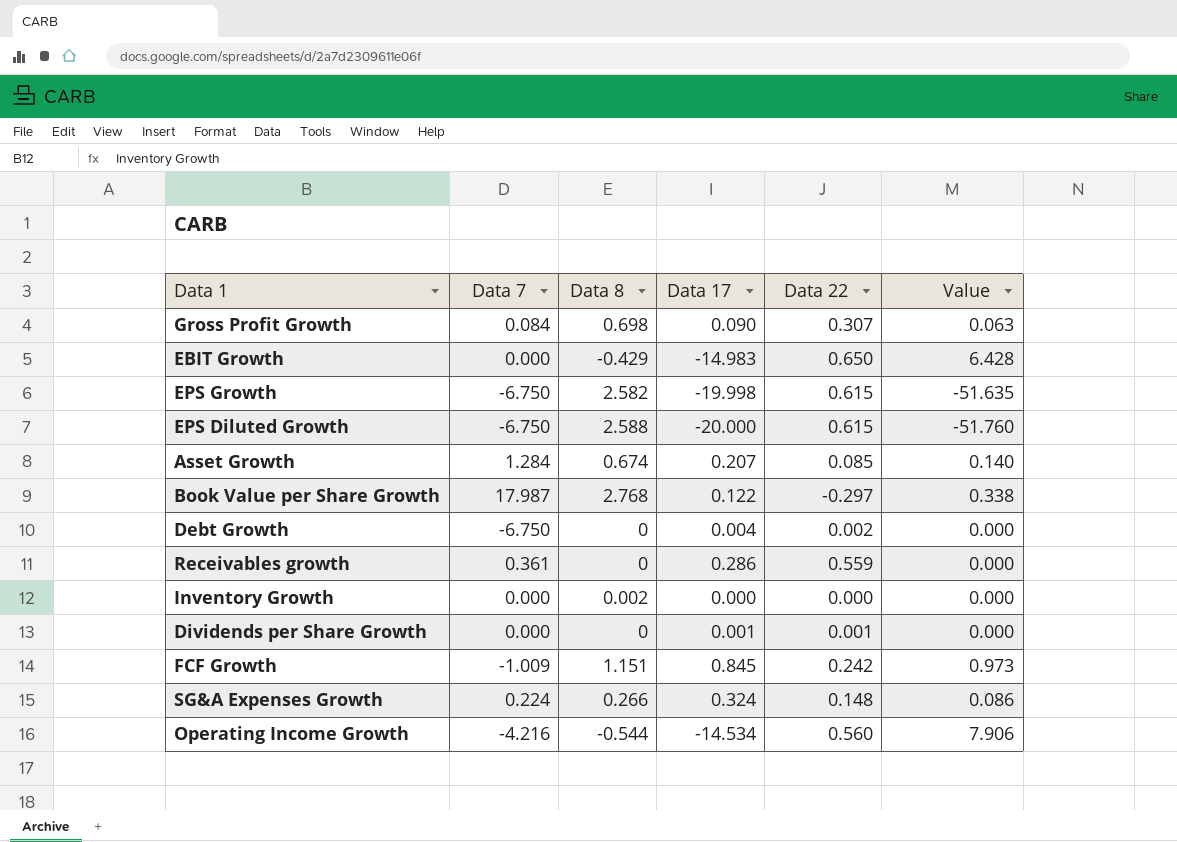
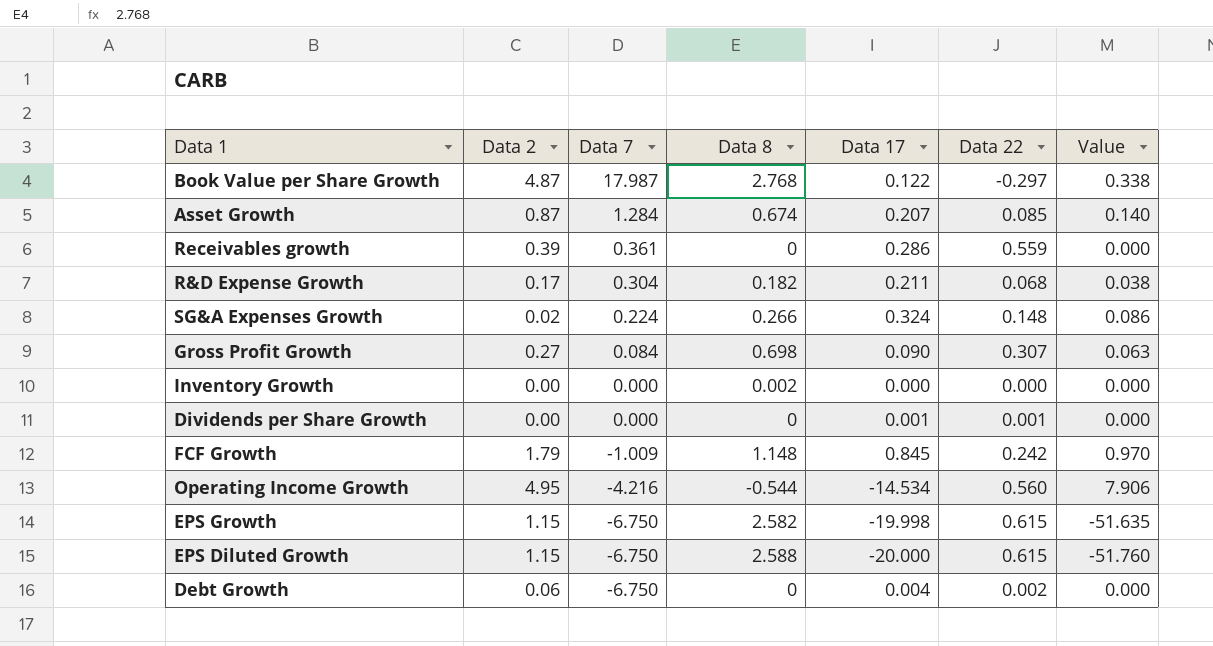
row order: none -> Data 7 descending
column Data 2 | position: none -> 2
row EBIT Growth: 0.000 | -0.429 | -14.983 | 0.650 | 6.428 -> none
row R&D Expense Growth: none -> 0.17 | 0.304 | 0.182 | 0.211 | 0.068 | 0.038
FCF Growth | Data 8: 1.151 -> 1.148
FCF Growth | Value: 0.973 -> 0.970

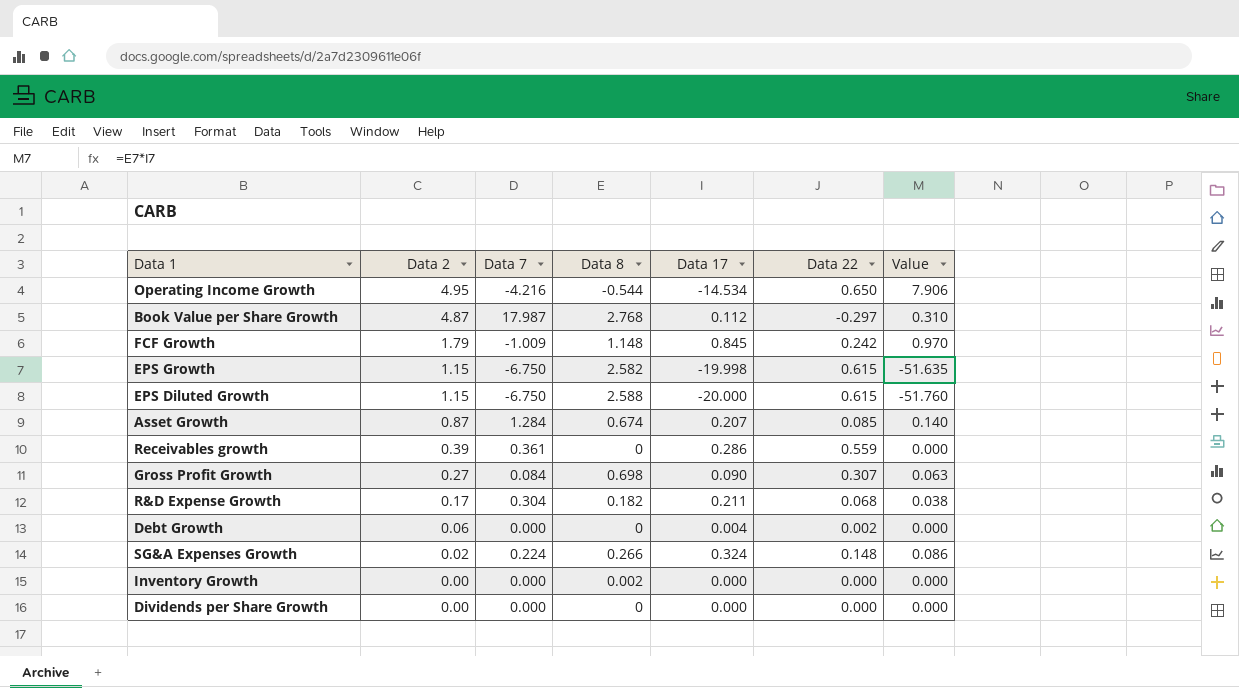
row order: Data 7 descending -> Data 2 descending
Operating Income Growth | Data 22: 0.560 -> 0.650
Book Value per Share Growth | Data 17: 0.122 -> 0.112
Book Value per Share Growth | Value: 0.338 -> 0.310
Debt Growth | Data 7: -6.750 -> 0.000
Dividends per Share Growth | Data 17: 0.001 -> 0.000
Dividends per Share Growth | Data 22: 0.001 -> 0.000

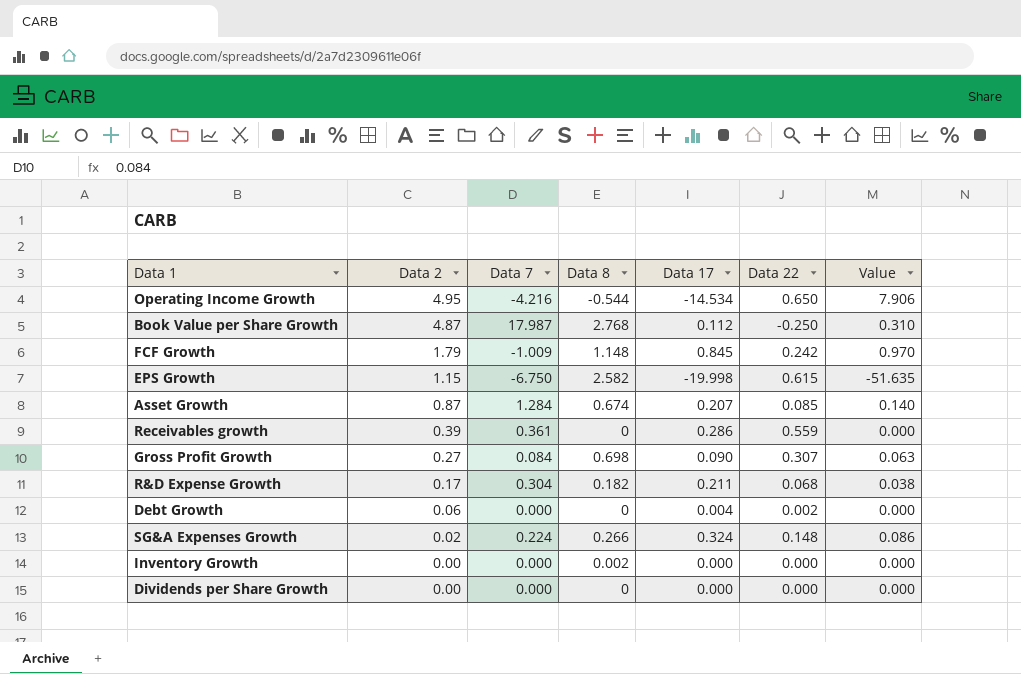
row EPS Diluted Growth: 1.15 | -6.750 | 2.588 | -20.000 | 0.615 | -51.760 -> none
Book Value per Share Growth | Data 22: -0.297 -> -0.250

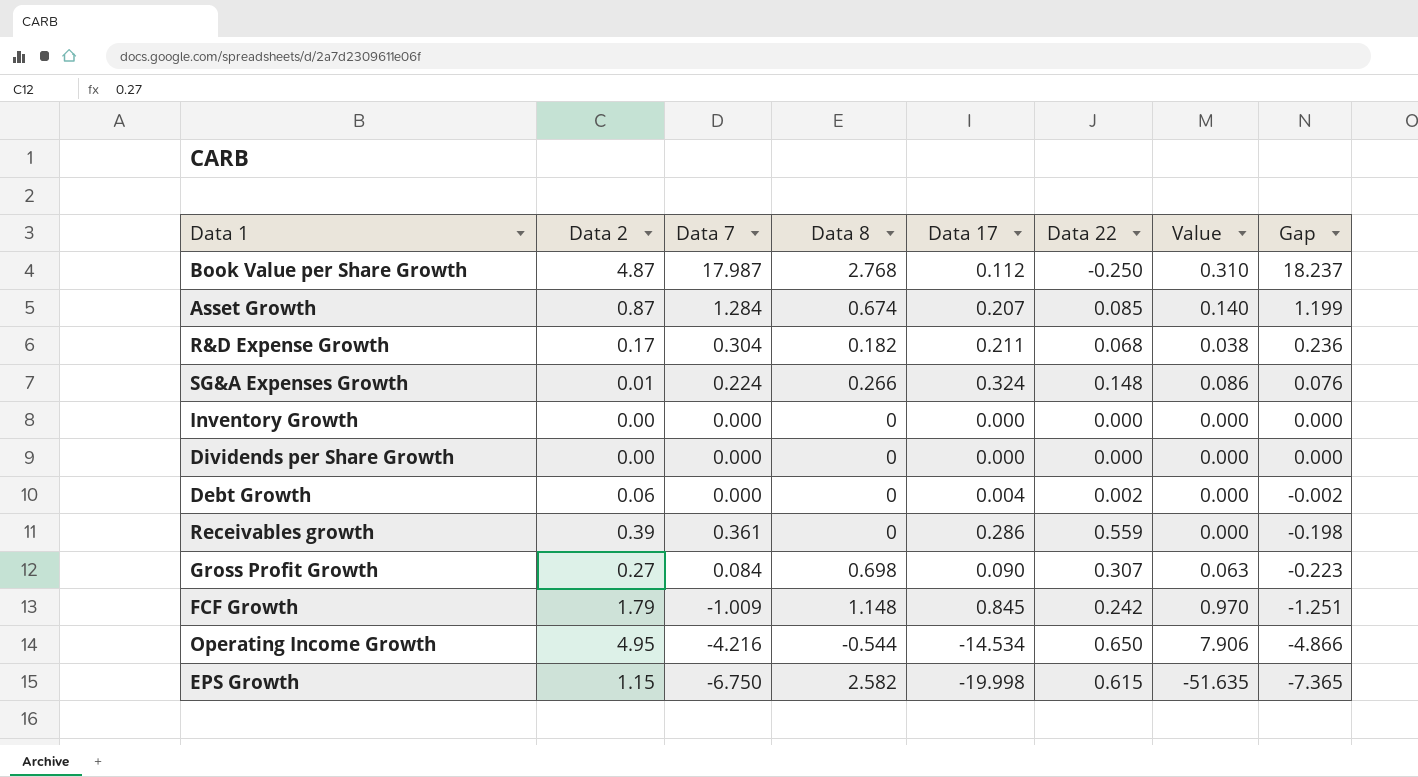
row order: Data 2 descending -> Gap descending
column Gap | formula: none -> [Data 7] - [Data 22]
SG&A Expenses Growth | Data 2: 0.02 -> 0.01
Inventory Growth | Data 8: 0.002 -> 0

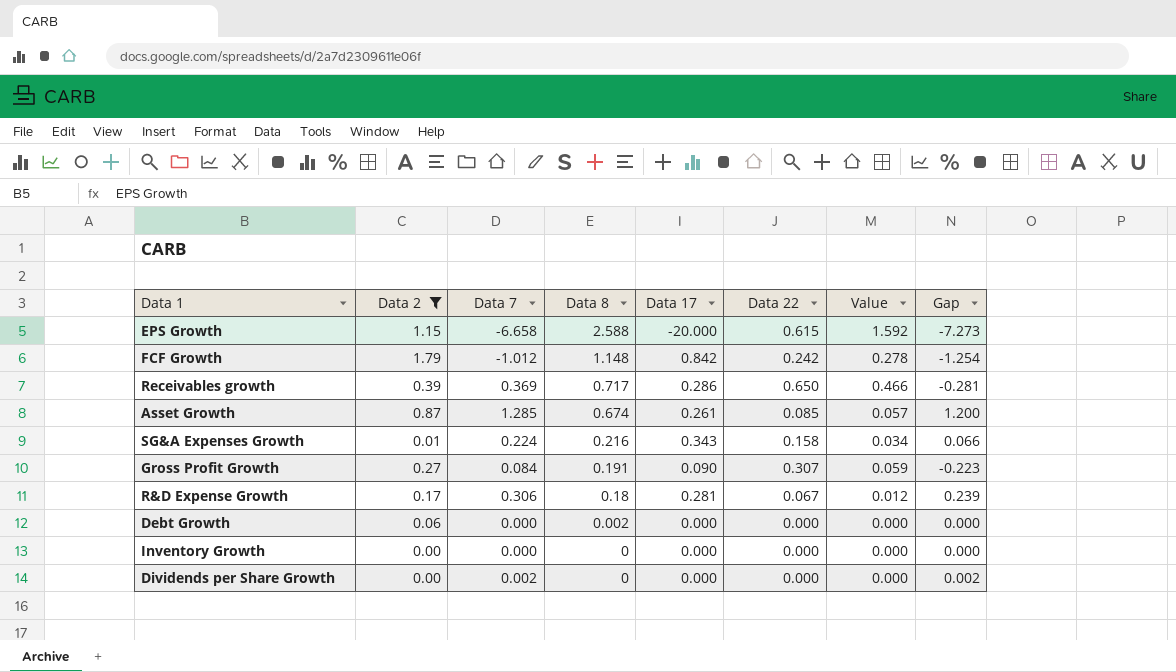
filter: none -> Data 2 <= 1.79
row order: Gap descending -> Data 8 descending
column Value | formula: [Data 8] * [Data 17] -> [Data 8] * [Data 22]
EPS Growth | Data 7: -6.750 -> -6.658
EPS Growth | Data 8: 2.582 -> 2.588
EPS Growth | Data 17: -19.998 -> -20.000
EPS Growth | Gap: -7.365 -> -7.273
FCF Growth | Data 7: -1.009 -> -1.012
FCF Growth | Data 17: 0.845 -> 0.842
FCF Growth | Gap: -1.251 -> -1.254
Receivables growth | Data 7: 0.361 -> 0.369
Receivables growth | Data 8: 0 -> 0.717
Receivables growth | Data 22: 0.559 -> 0.650
Receivables growth | Gap: -0.198 -> -0.281
Asset Growth | Data 7: 1.284 -> 1.285
Asset Growth | Data 17: 0.207 -> 0.261
Asset Growth | Gap: 1.199 -> 1.200
SG&A Expenses Growth | Data 8: 0.266 -> 0.216
SG&A Expenses Growth | Data 17: 0.324 -> 0.343
SG&A Expenses Growth | Data 22: 0.148 -> 0.158
SG&A Expenses Growth | Gap: 0.076 -> 0.066
Gross Profit Growth | Data 8: 0.698 -> 0.191
R&D Expense Growth | Data 7: 0.304 -> 0.306
R&D Expense Growth | Data 8: 0.182 -> 0.18
R&D Expense Growth | Data 17: 0.211 -> 0.281
R&D Expense Growth | Data 22: 0.068 -> 0.067
R&D Expense Growth | Gap: 0.236 -> 0.239
Debt Growth | Data 8: 0 -> 0.002
Debt Growth | Data 17: 0.004 -> 0.000
Debt Growth | Data 22: 0.002 -> 0.000
Debt Growth | Gap: -0.002 -> 0.000
Dividends per Share Growth | Data 7: 0.000 -> 0.002
Dividends per Share Growth | Gap: 0.000 -> 0.002

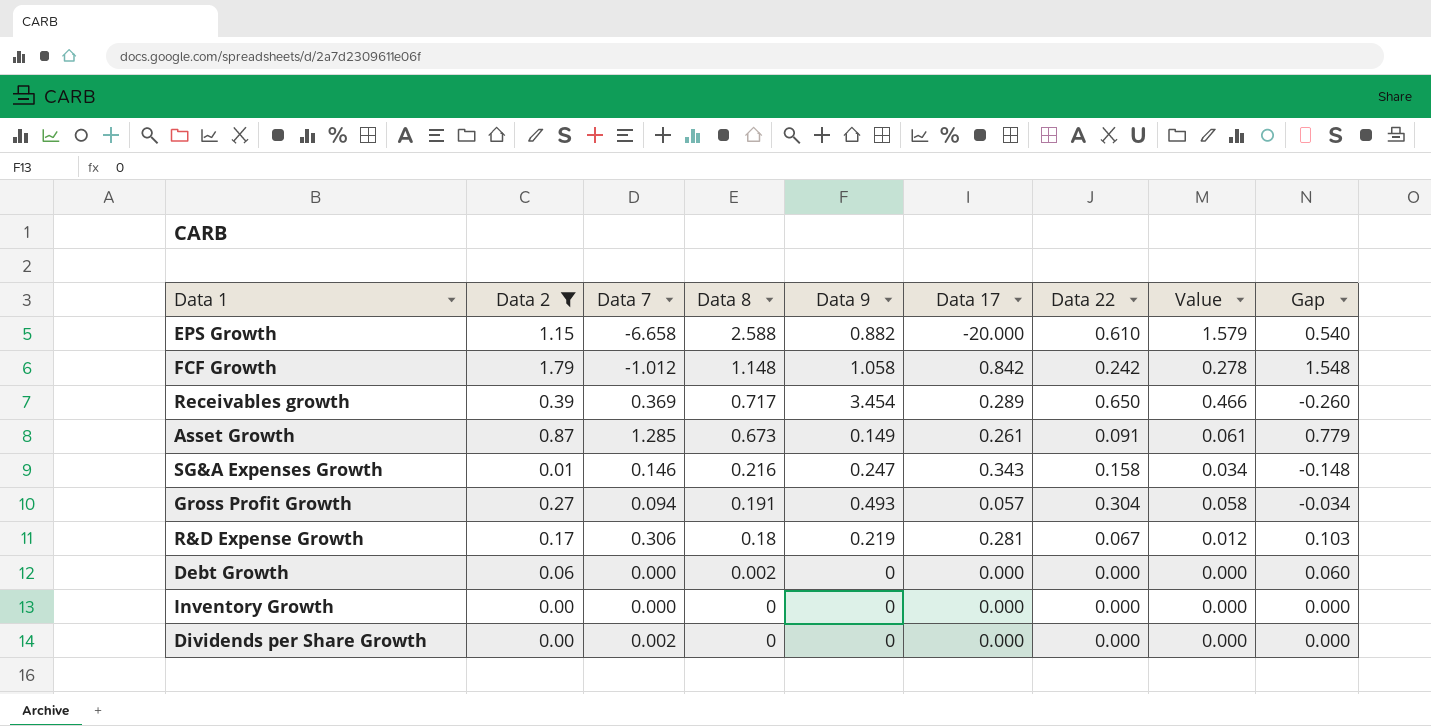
column Data 9 | position: none -> 5
column Gap | formula: [Data 7] - [Data 22] -> [Data 2] - [Data 22]
EPS Growth | Data 22: 0.615 -> 0.610
EPS Growth | Value: 1.592 -> 1.579
Receivables growth | Data 17: 0.286 -> 0.289
Asset Growth | Data 8: 0.674 -> 0.673
Asset Growth | Data 22: 0.085 -> 0.091
Asset Growth | Value: 0.057 -> 0.061
SG&A Expenses Growth | Data 7: 0.224 -> 0.146
Gross Profit Growth | Data 7: 0.084 -> 0.094
Gross Profit Growth | Data 17: 0.090 -> 0.057
Gross Profit Growth | Data 22: 0.307 -> 0.304
Gross Profit Growth | Value: 0.059 -> 0.058

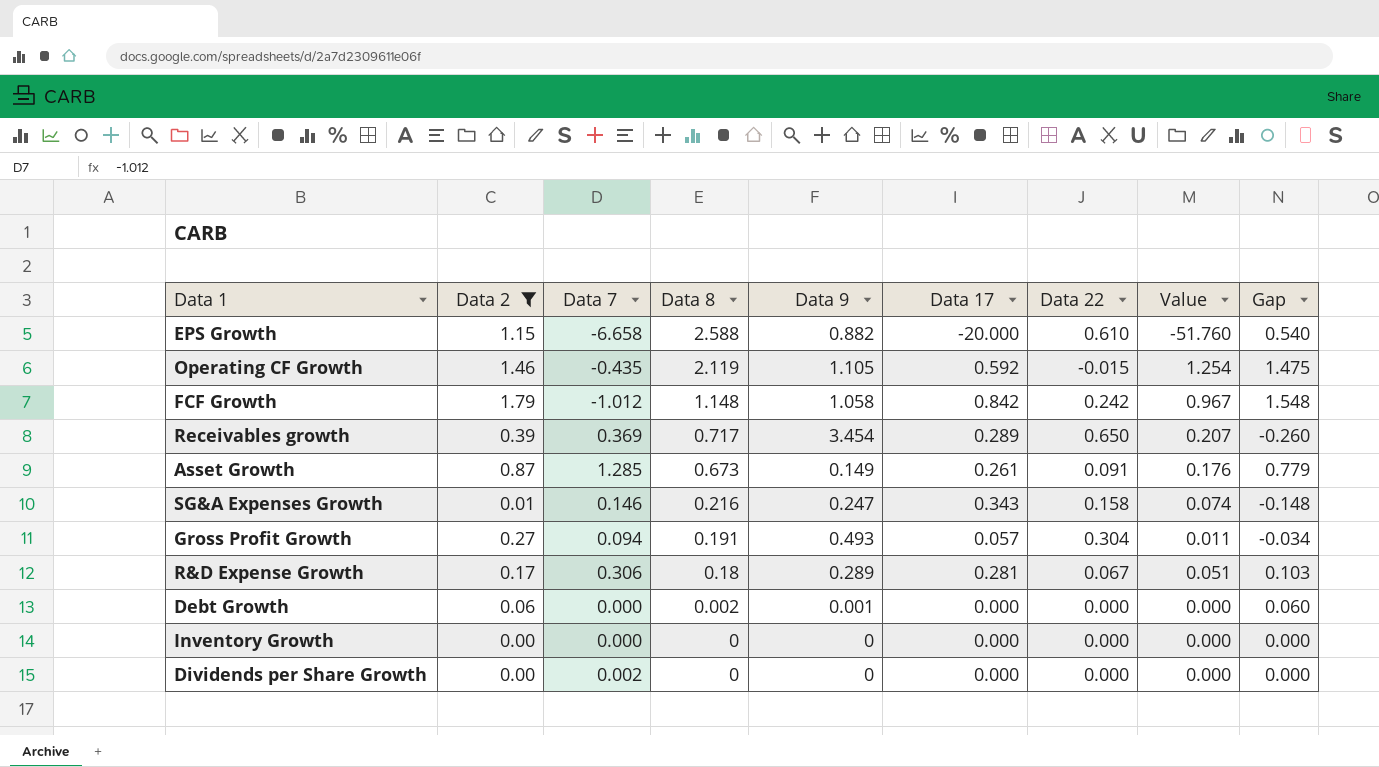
column Value | formula: [Data 8] * [Data 22] -> [Data 8] * [Data 17]
row Operating CF Growth: none -> 1.46 | -0.435 | 2.119 | 1.105 | 0.592 | -0.015 | 1.254 | 1.475
R&D Expense Growth | Data 9: 0.219 -> 0.289
Debt Growth | Data 9: 0 -> 0.001

